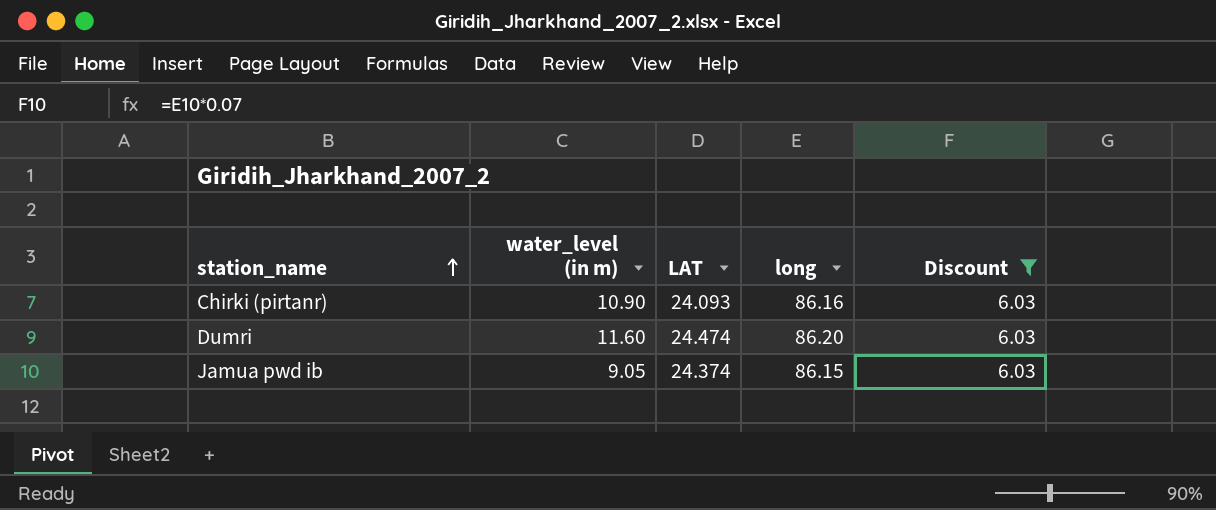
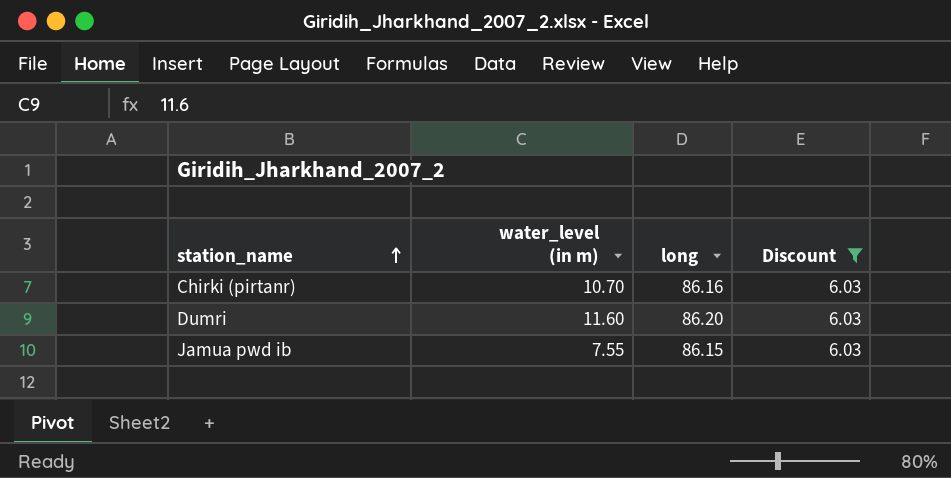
column LAT | position: 3 -> none
Chirki (pirtanr) | water_level (in m): 10.90 -> 10.70
Jamua pwd ib | water_level (in m): 9.05 -> 7.55

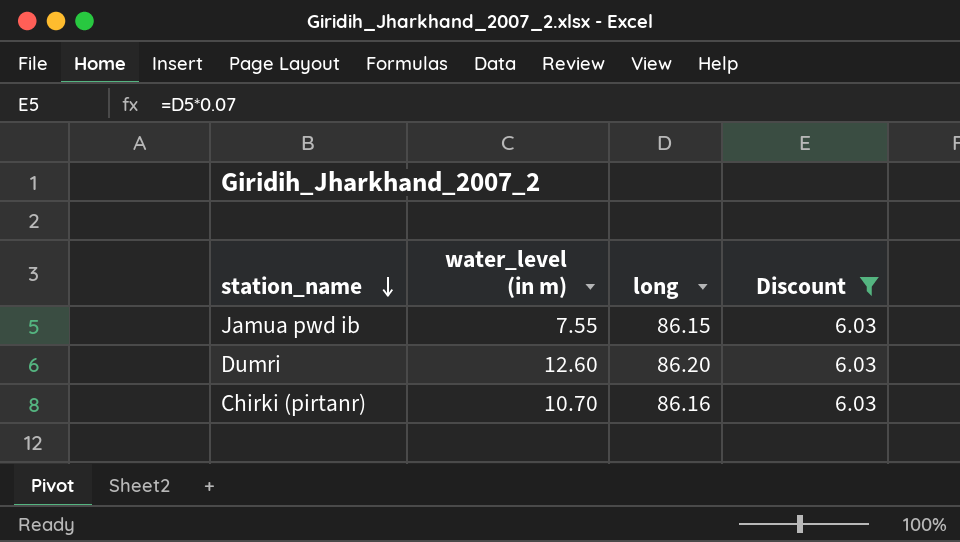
row order: station_name ascending -> station_name descending
Dumri | water_level (in m): 11.60 -> 12.60

